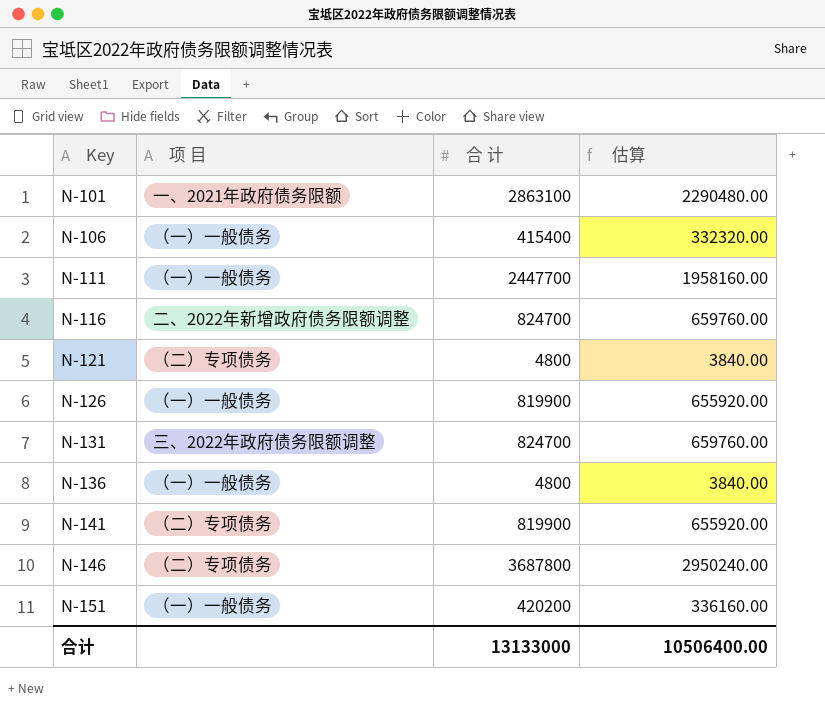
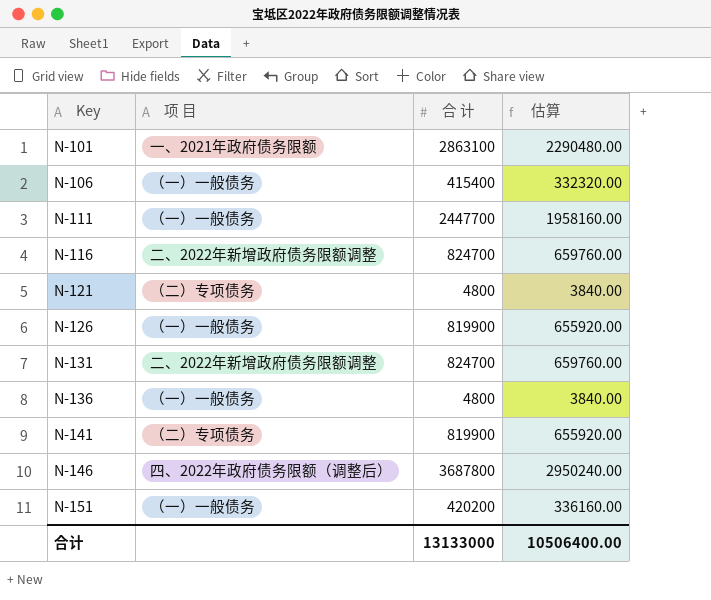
N-131 | 项 目: 三、2022年政府债务限额调整 -> 二、2022年新增政府债务限额调整
N-146 | 项 目: （二）专项债务 -> 四、2022年政府债务限额（调整后）

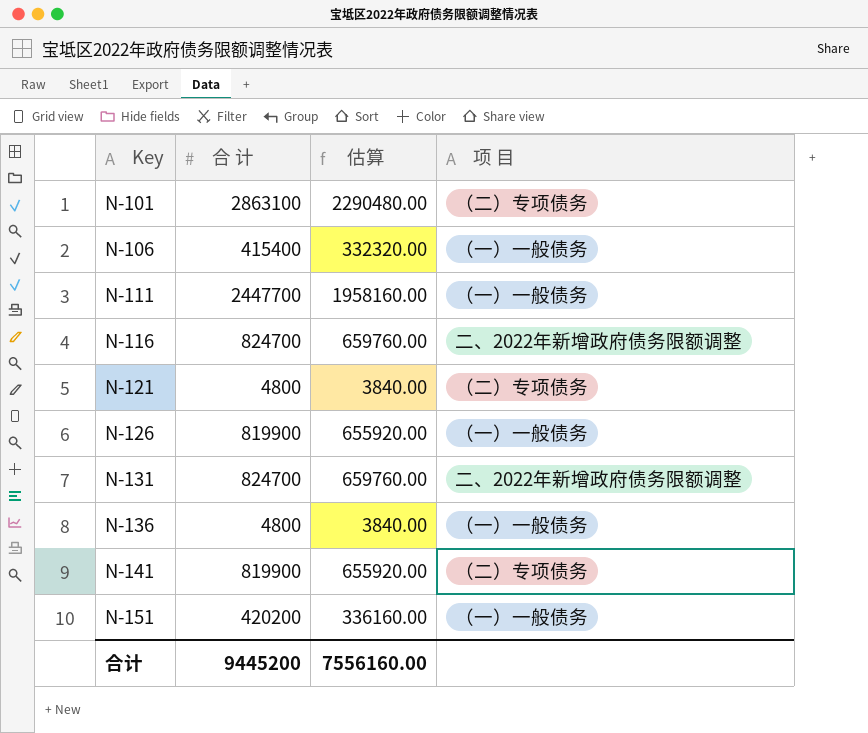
column 项 目 | position: 2 -> 4
row N-146: 四、2022年政府债务限额（调整后） | 3687800 | 2950240.00 -> none
N-101 | 项 目: 一、2021年政府债务限额 -> （二）专项债务
合计 | 合 计: 13133000 -> 9445200
合计 | 估算: 10506400.00 -> 7556160.00

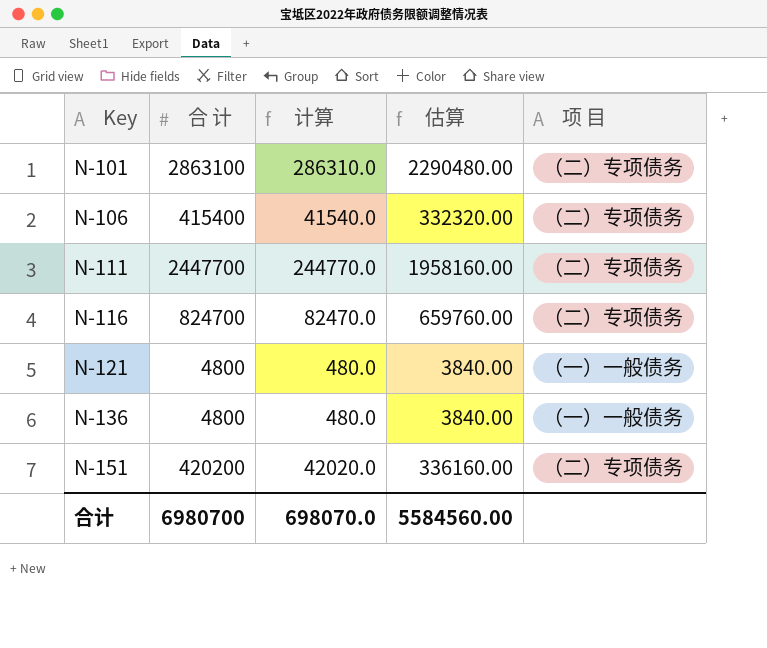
column 计算 | formula: none -> [合 计] * 0.1
row N-126: 819900 | 655920.00 | （一）一般债务 -> none
row N-131: 824700 | 659760.00 | 二、2022年新增政府债务限额调整 -> none
row N-141: 819900 | 655920.00 | （二）专项债务 -> none
N-106 | 项 目: （一）一般债务 -> （二）专项债务
N-111 | 项 目: （一）一般债务 -> （二）专项债务
N-116 | 项 目: 二、2022年新增政府债务限额调整 -> （二）专项债务
N-121 | 项 目: （二）专项债务 -> （一）一般债务
N-151 | 项 目: （一）一般债务 -> （二）专项债务
合计 | 合 计: 9445200 -> 6980700
合计 | 估算: 7556160.00 -> 5584560.00

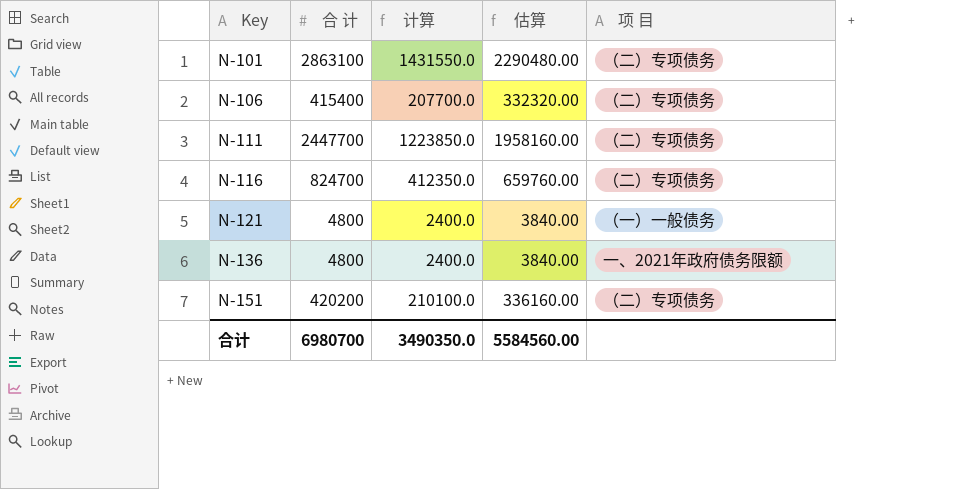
column 计算 | formula: [合 计] * 0.1 -> [合 计] * 0.5
N-136 | 项 目: （一）一般债务 -> 一、2021年政府债务限额
合计 | 计算: 698070.0 -> 3490350.0

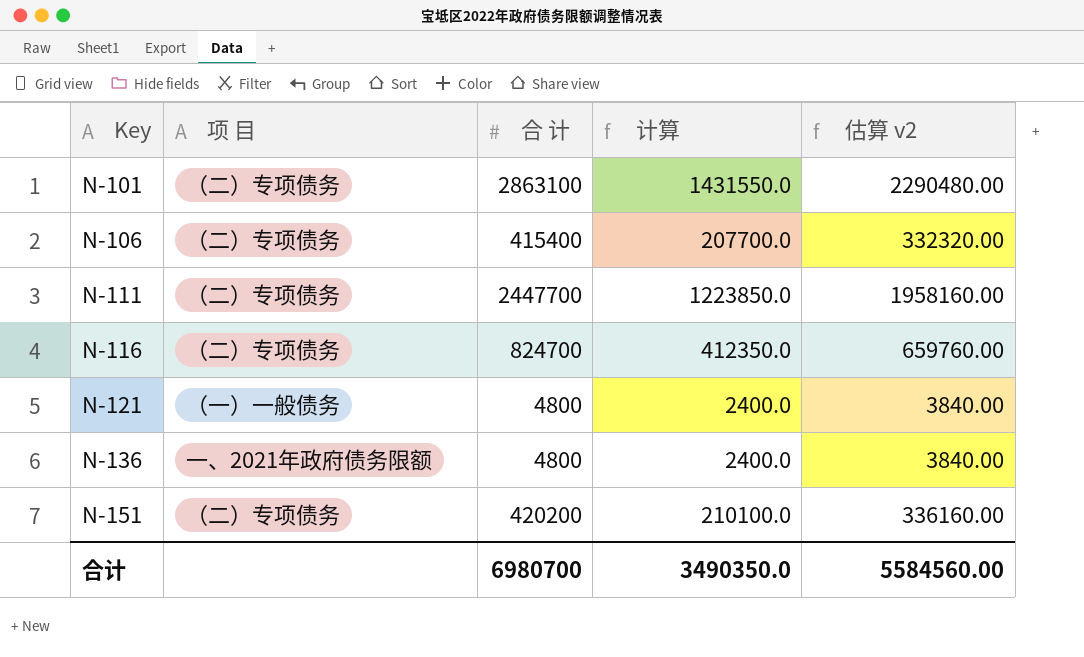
column 项 目 | position: 5 -> 2
column name: 估算 -> 估算 v2

